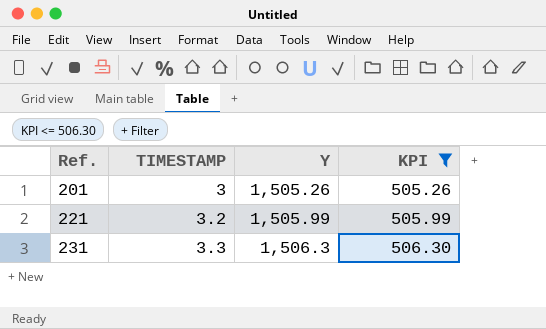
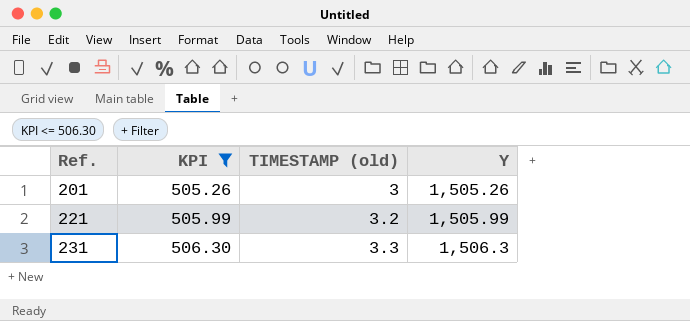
column KPI | position: 4 -> 2
column name: TIMESTAMP -> TIMESTAMP (old)

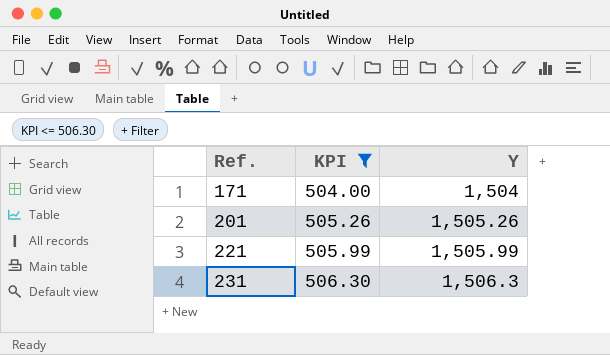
column TIMESTAMP (old) | position: 3 -> none
row 171: none -> 504.00 | 1,504

